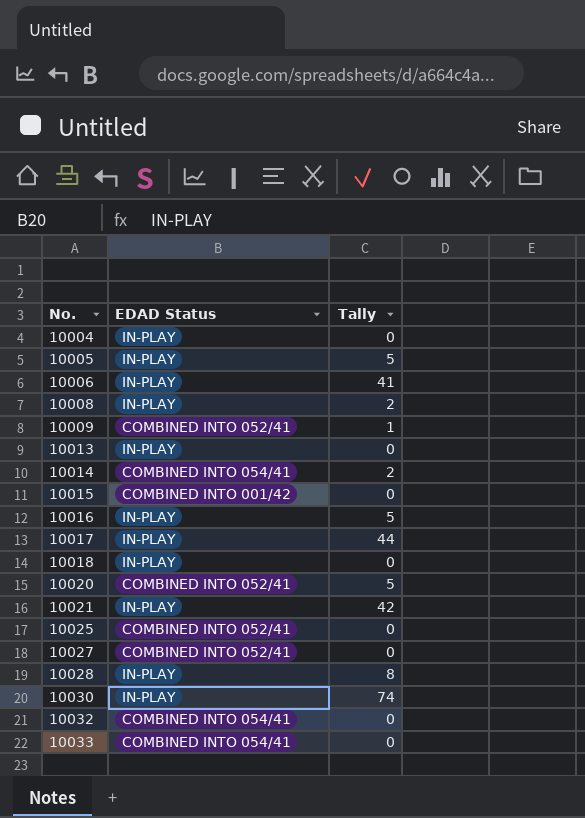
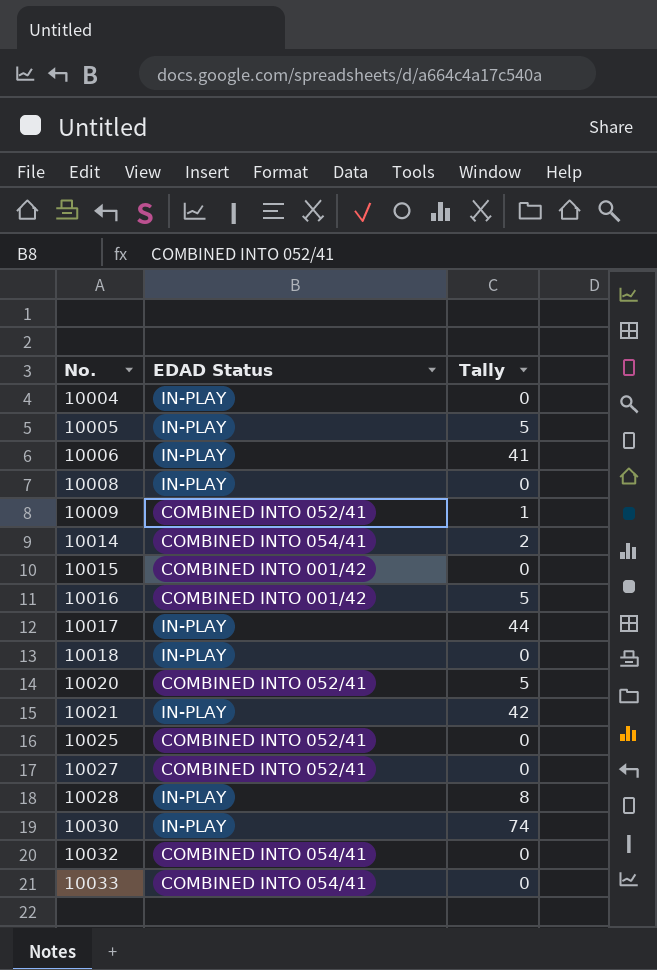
row 10013: IN-PLAY | 0 -> none
10008 | Tally: 2 -> 0
10016 | EDAD Status: IN-PLAY -> COMBINED INTO 001/42

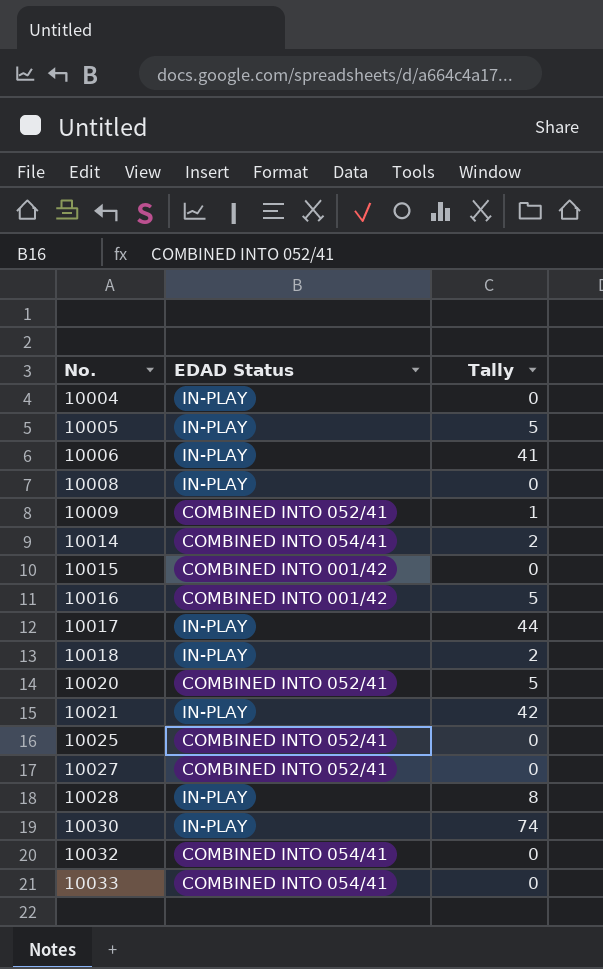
10018 | Tally: 0 -> 2

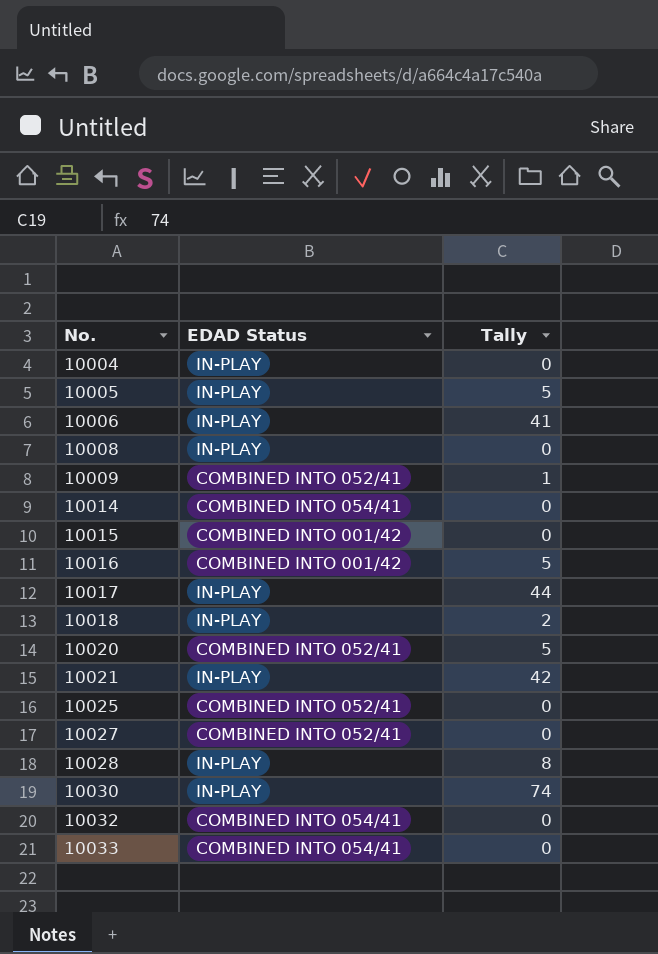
10014 | Tally: 2 -> 0

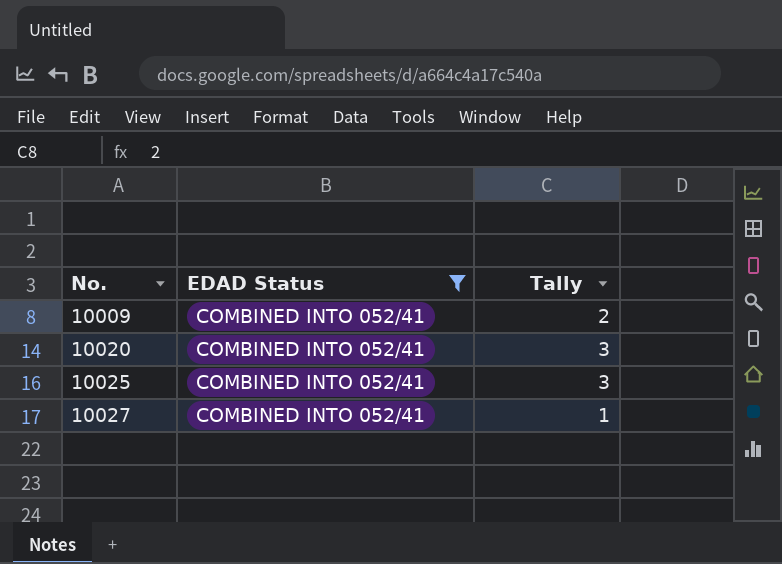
filter: none -> EDAD Status = COMBINED INTO 052/41
10009 | Tally: 1 -> 2
10020 | Tally: 5 -> 3
10025 | Tally: 0 -> 3
10027 | Tally: 0 -> 1

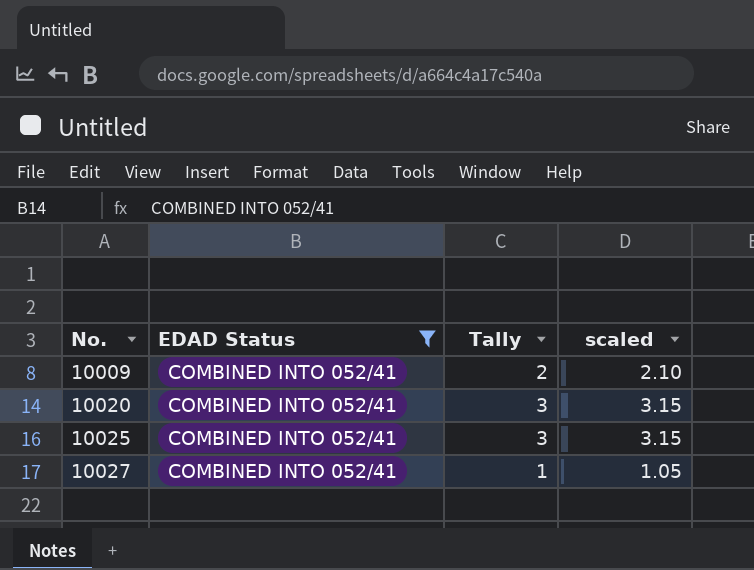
column scaled | formula: none -> [Tally] * 1.05

